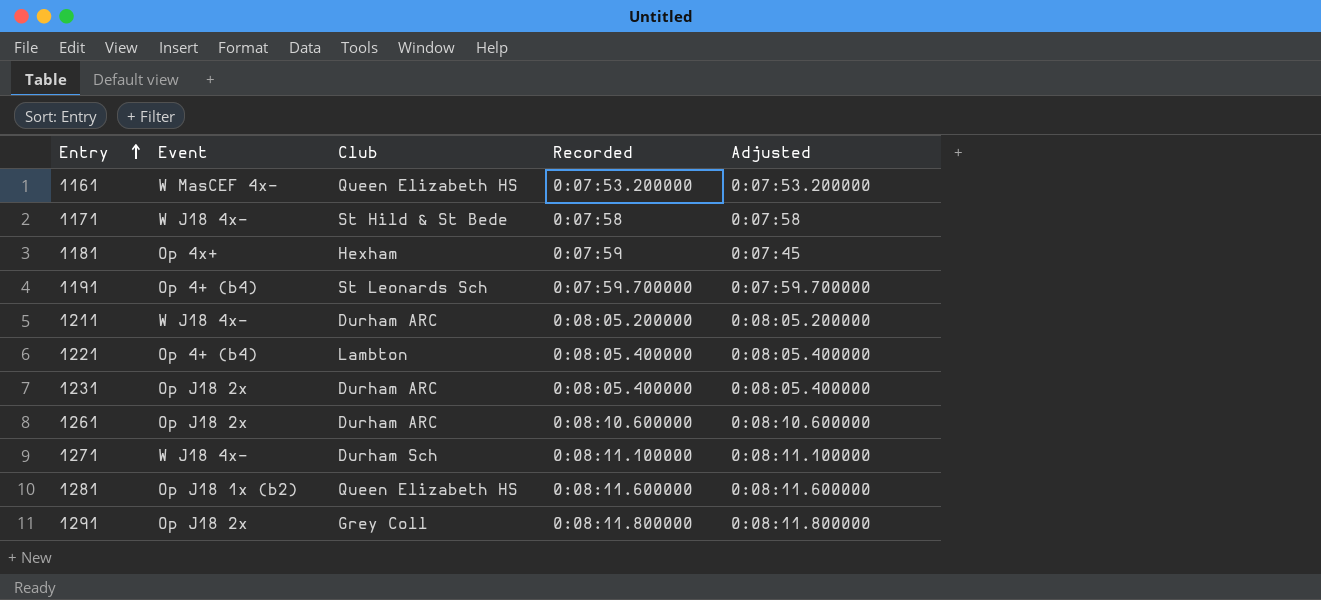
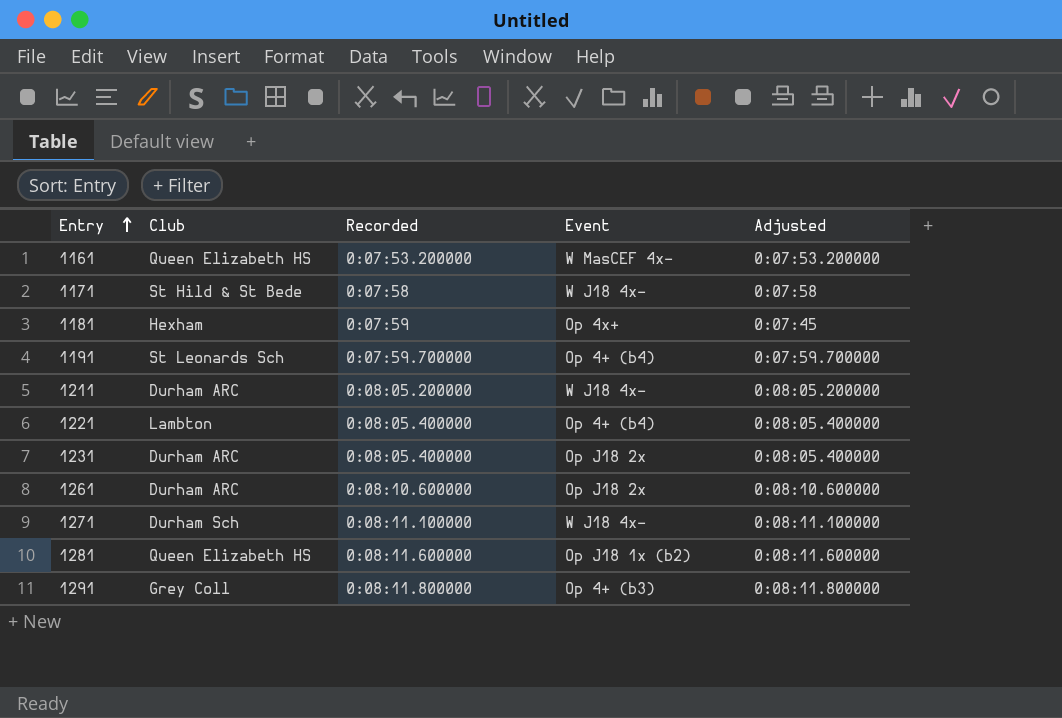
column Event | position: 2 -> 4
1291 | Event: Op J18 2x -> Op 4+ (b3)

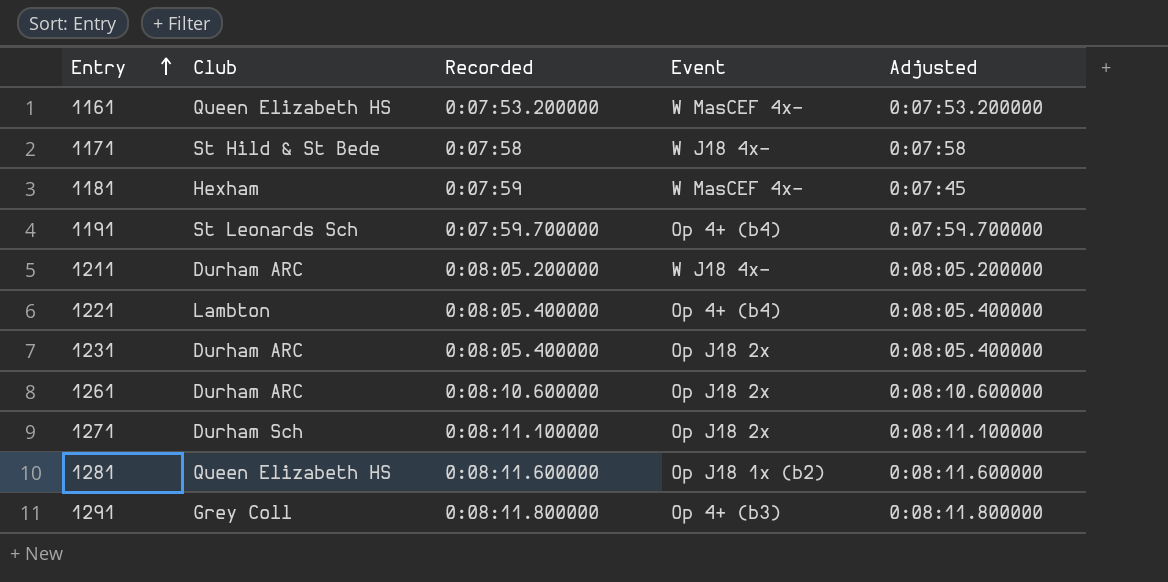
1181 | Event: Op 4x+ -> W MasCEF 4x-
1271 | Event: W J18 4x- -> Op J18 2x

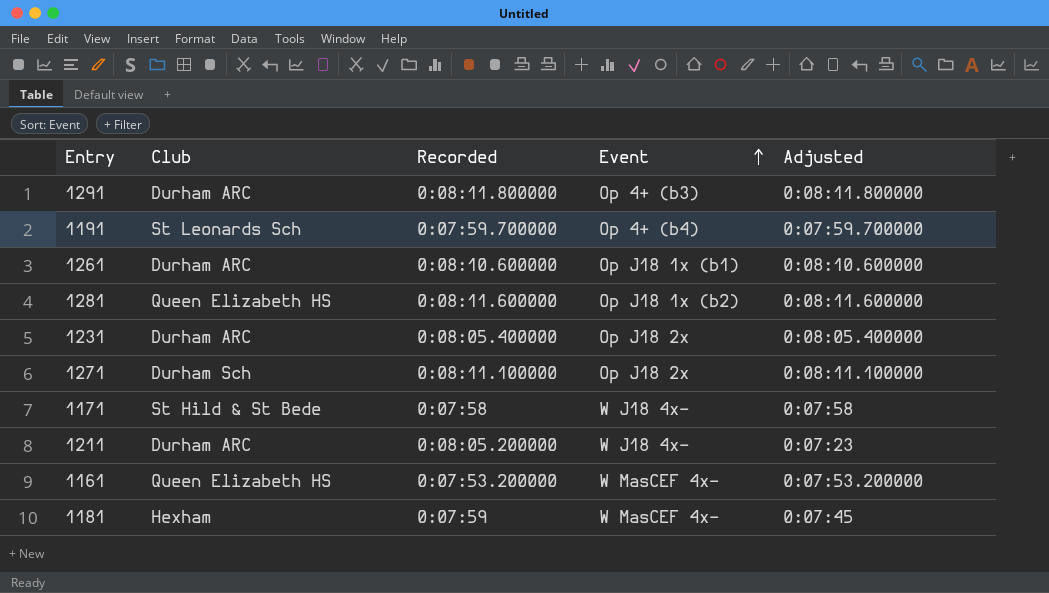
row order: Entry ascending -> Event ascending
row 1221: Lambton | 0:08:05.400000 | Op 4+ (b4) | 0:08:05.400000 -> none
1291 | Club: Grey Coll -> Durham ARC
1261 | Event: Op J18 2x -> Op J18 1x (b1)
1211 | Adjusted: 0:08:05.200000 -> 0:07:23

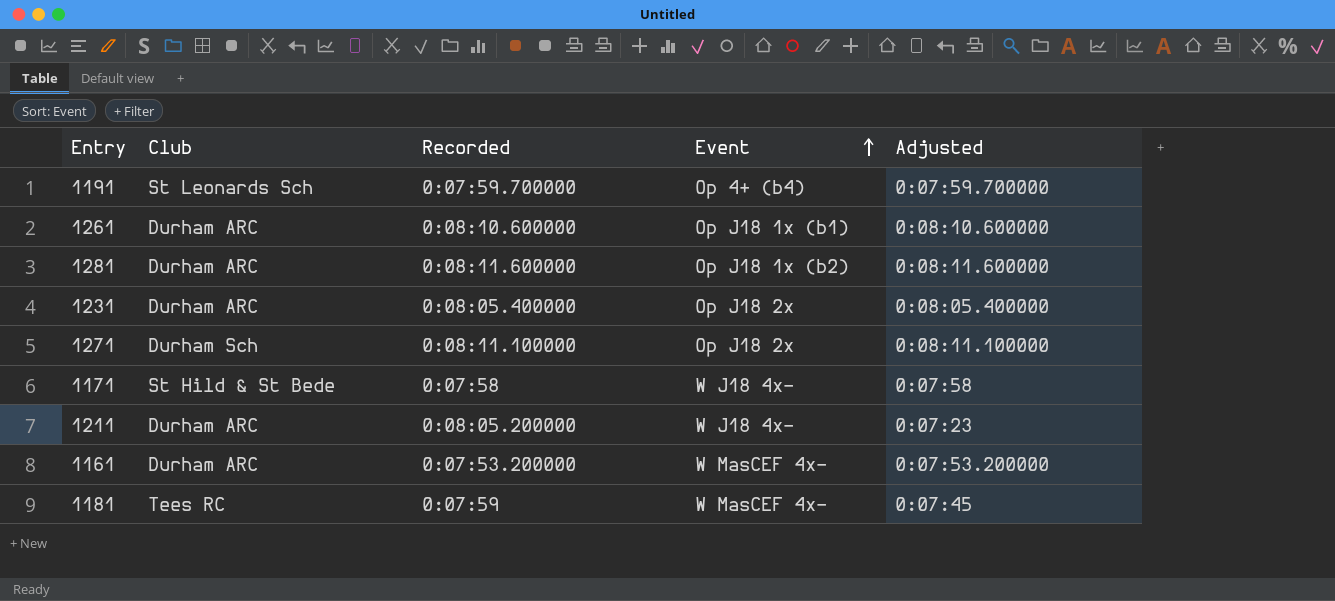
row 1291: Durham ARC | 0:08:11.800000 | Op 4+ (b3) | 0:08:11.800000 -> none
1281 | Club: Queen Elizabeth HS -> Durham ARC
1161 | Club: Queen Elizabeth HS -> Durham ARC
1181 | Club: Hexham -> Tees RC

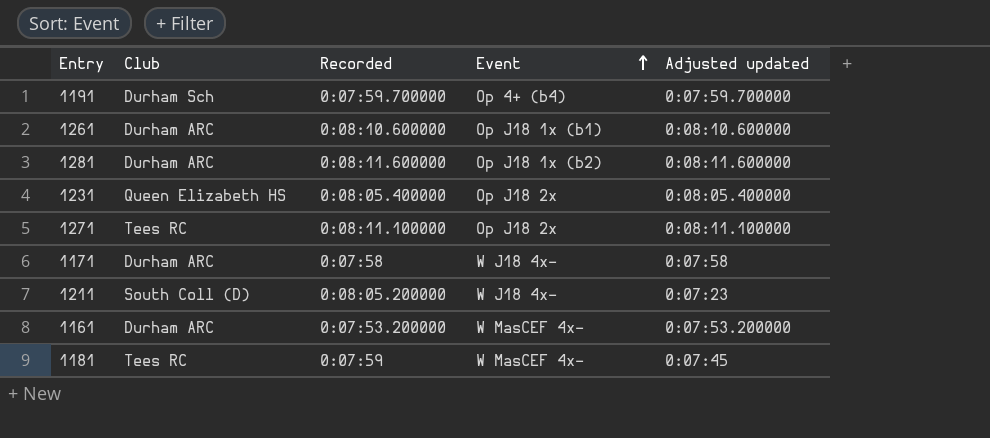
column name: Adjusted -> Adjusted updated
1191 | Club: St Leonards Sch -> Durham Sch
1231 | Club: Durham ARC -> Queen Elizabeth HS
1271 | Club: Durham Sch -> Tees RC
1171 | Club: St Hild & St Bede -> Durham ARC
1211 | Club: Durham ARC -> South Coll (D)

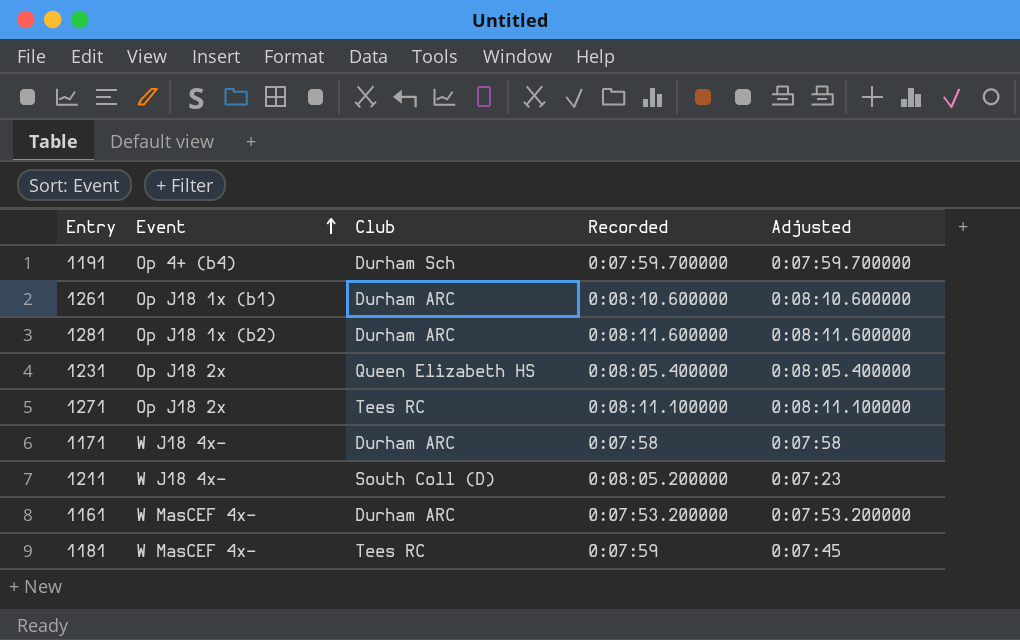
column Event | position: 4 -> 2
column name: Adjusted updated -> Adjusted

